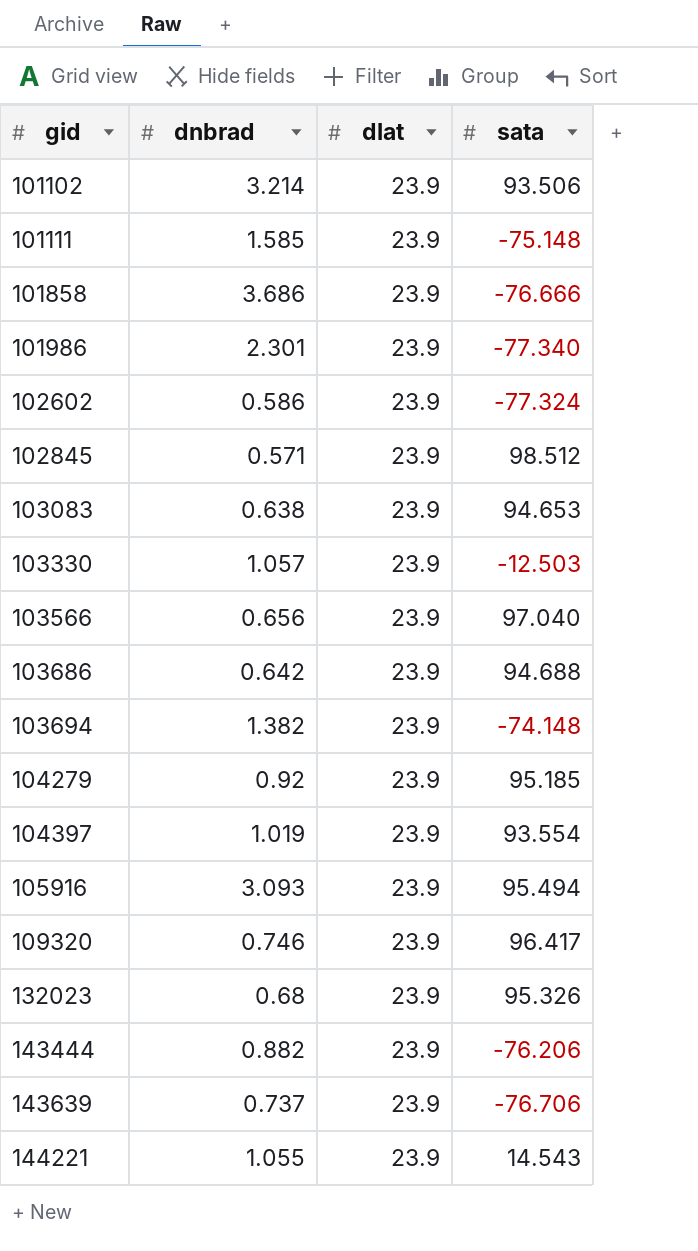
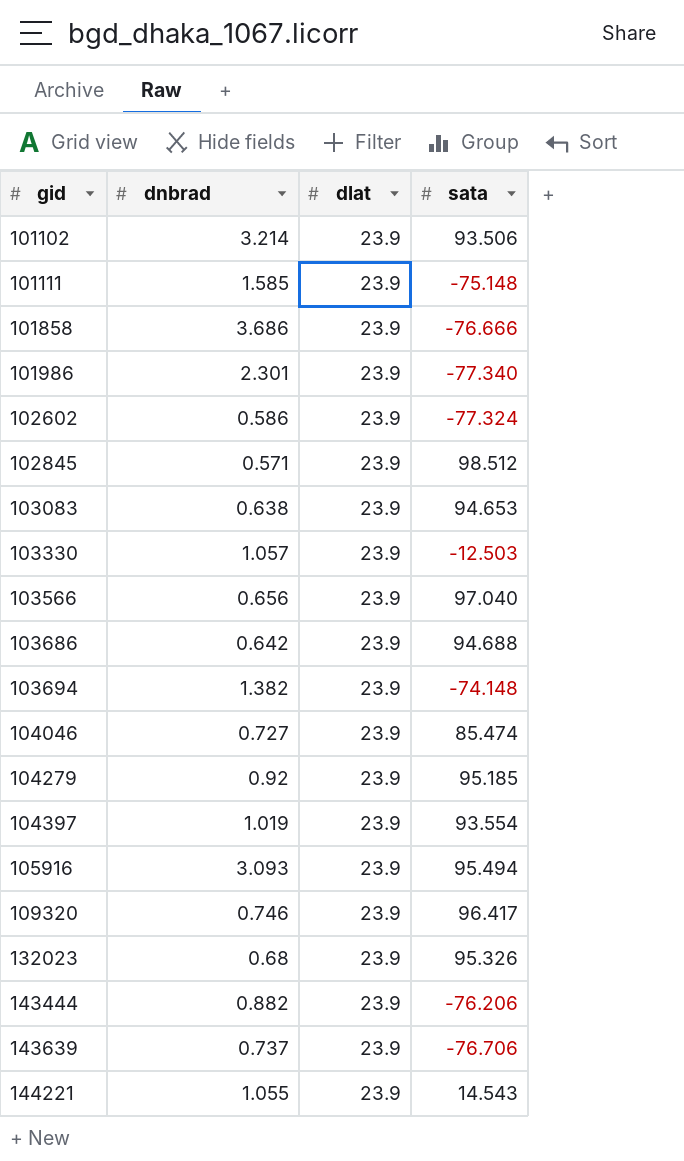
row 104046: none -> 0.727 | 23.9 | 85.474

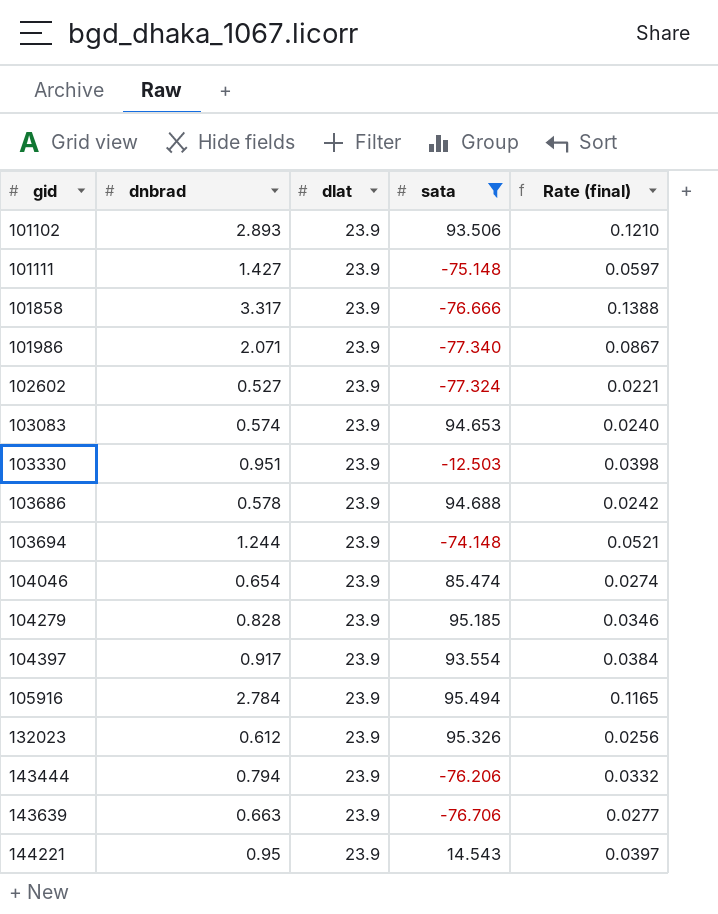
filter: none -> sata <= 95.494
column Rate (final) | formula: none -> [dnbrad] / [dlat]
101102 | dnbrad: 3.214 -> 2.893
101111 | dnbrad: 1.585 -> 1.427
101858 | dnbrad: 3.686 -> 3.317
101986 | dnbrad: 2.301 -> 2.071
102602 | dnbrad: 0.586 -> 0.527
103083 | dnbrad: 0.638 -> 0.574
103330 | dnbrad: 1.057 -> 0.951
103686 | dnbrad: 0.642 -> 0.578
103694 | dnbrad: 1.382 -> 1.244
104046 | dnbrad: 0.727 -> 0.654
104279 | dnbrad: 0.92 -> 0.828
104397 | dnbrad: 1.019 -> 0.917
105916 | dnbrad: 3.093 -> 2.784
132023 | dnbrad: 0.68 -> 0.612
143444 | dnbrad: 0.882 -> 0.794
143639 | dnbrad: 0.737 -> 0.663
144221 | dnbrad: 1.055 -> 0.95

